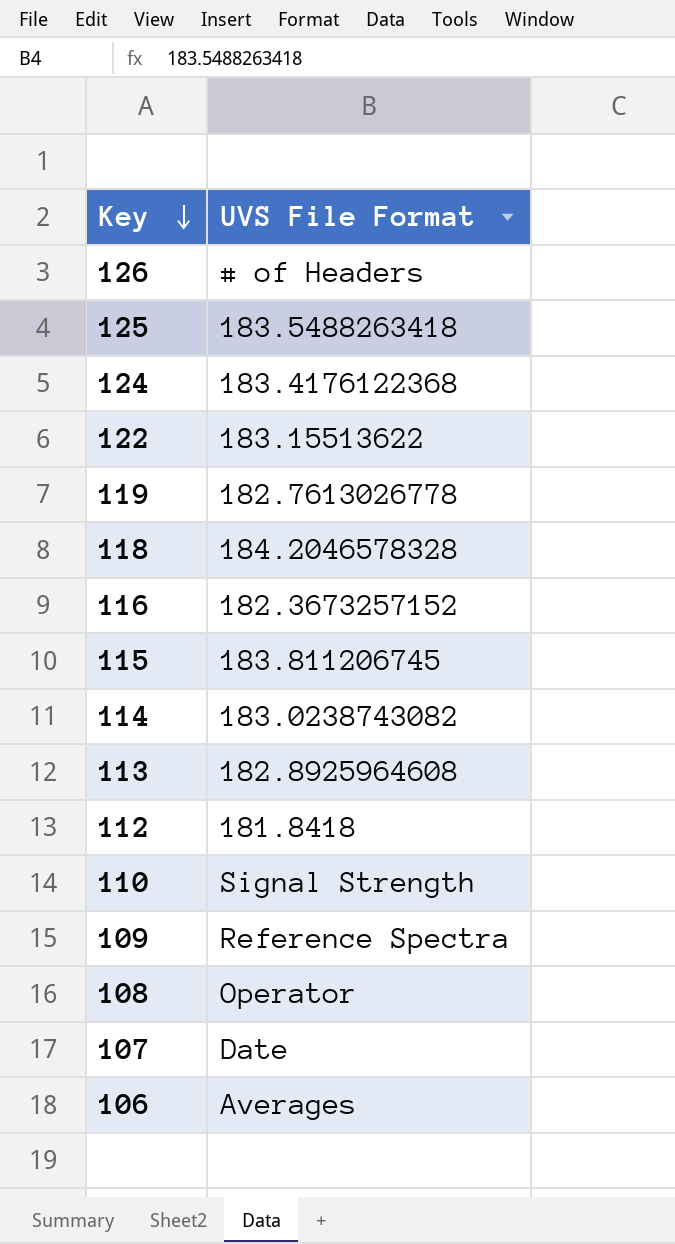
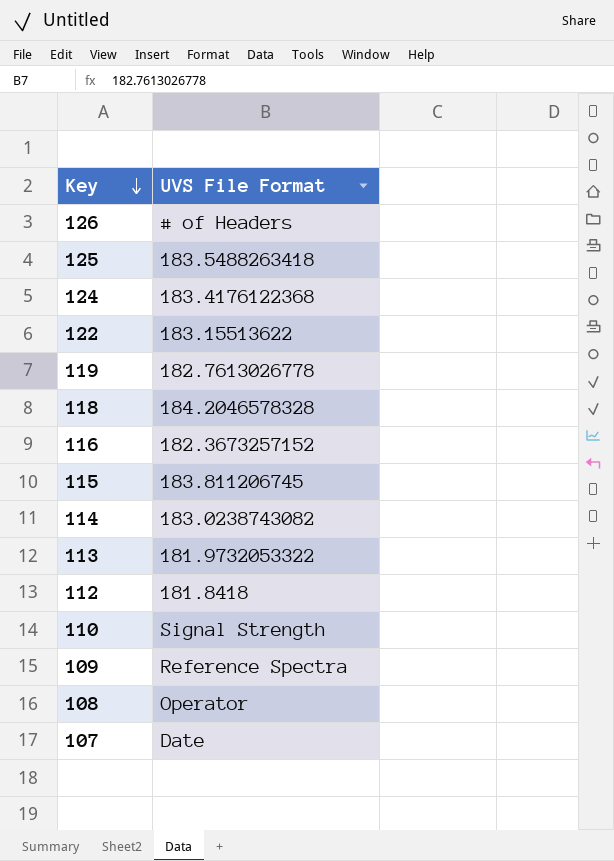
row 106: Averages -> none
113 | UVS File Format: 182.8925964608 -> 181.9732053322

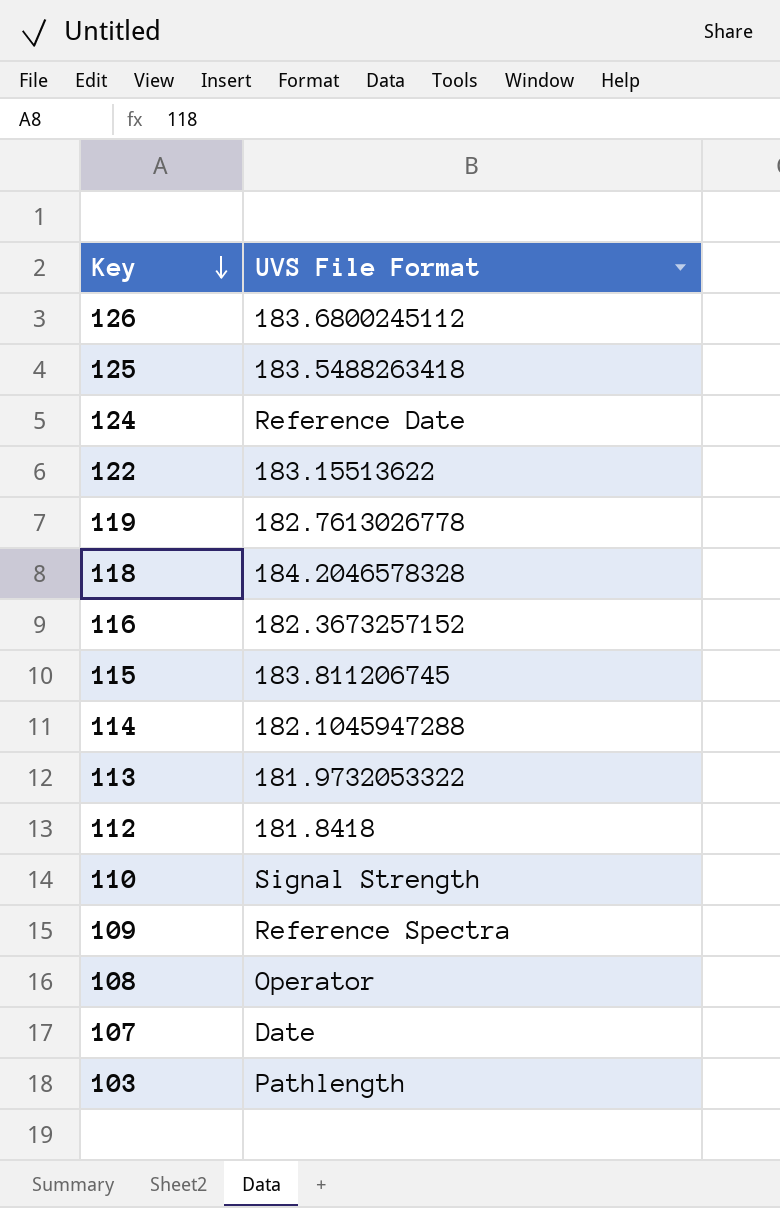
126 | UVS File Format: # of Headers -> 183.6800245112
124 | UVS File Format: 183.4176122368 -> Reference Date
114 | UVS File Format: 183.0238743082 -> 182.1045947288
row 103: none -> Pathlength

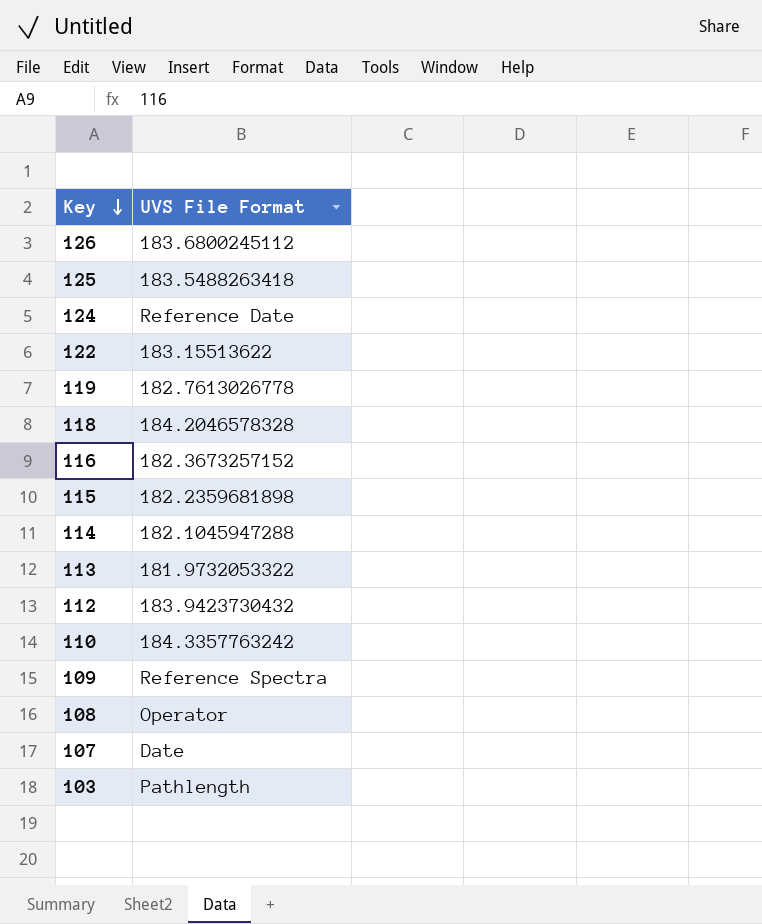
115 | UVS File Format: 183.811206745 -> 182.2359681898
112 | UVS File Format: 181.8418 -> 183.9423730432
110 | UVS File Format: Signal Strength -> 184.3357763242

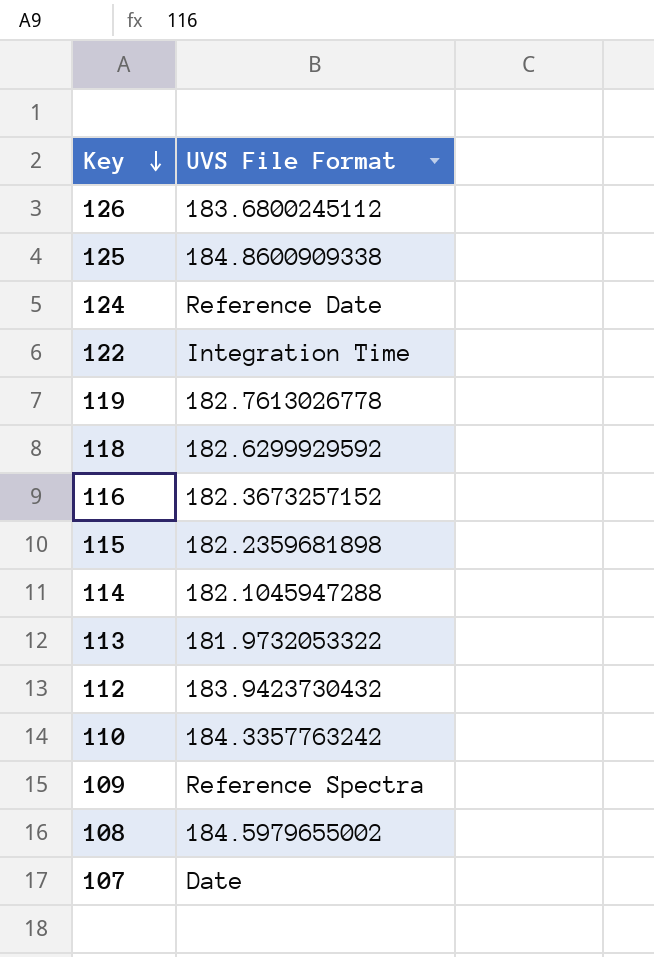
row 103: Pathlength -> none
125 | UVS File Format: 183.5488263418 -> 184.8600909338
122 | UVS File Format: 183.15513622 -> Integration Time
118 | UVS File Format: 184.2046578328 -> 182.6299929592
108 | UVS File Format: Operator -> 184.5979655002

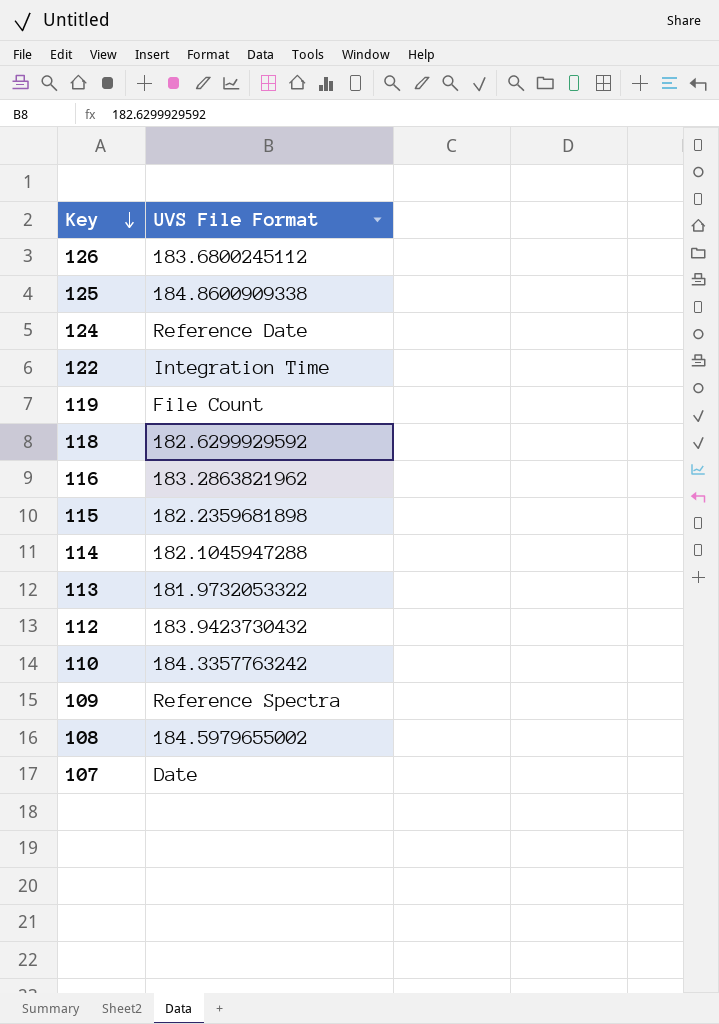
119 | UVS File Format: 182.7613026778 -> File Count
116 | UVS File Format: 182.3673257152 -> 183.2863821962

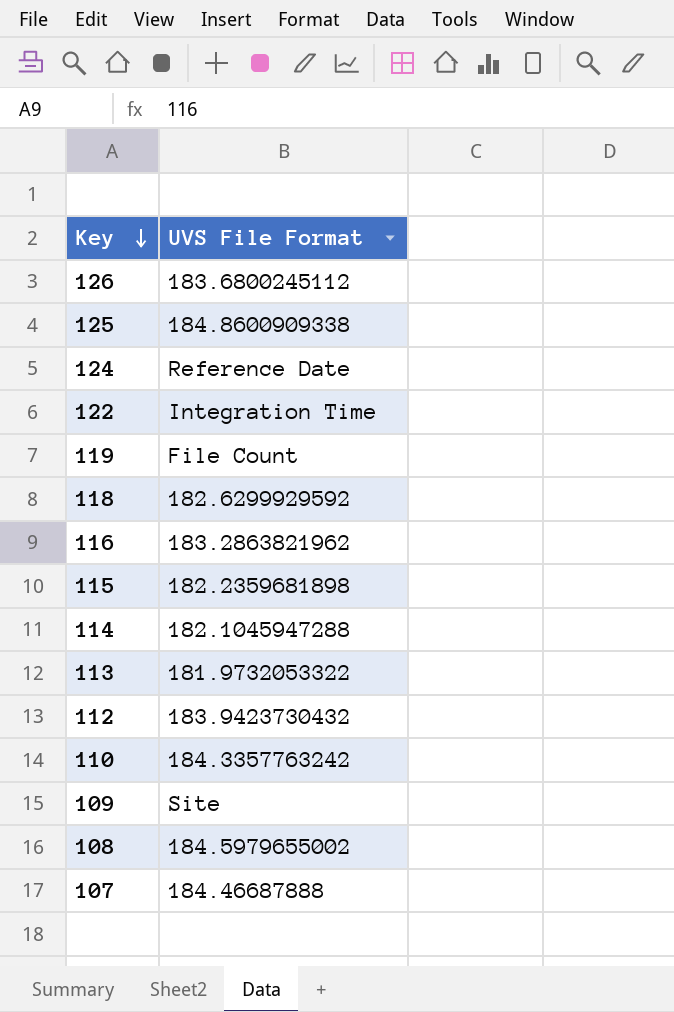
109 | UVS File Format: Reference Spectra -> Site
107 | UVS File Format: Date -> 184.46687888

